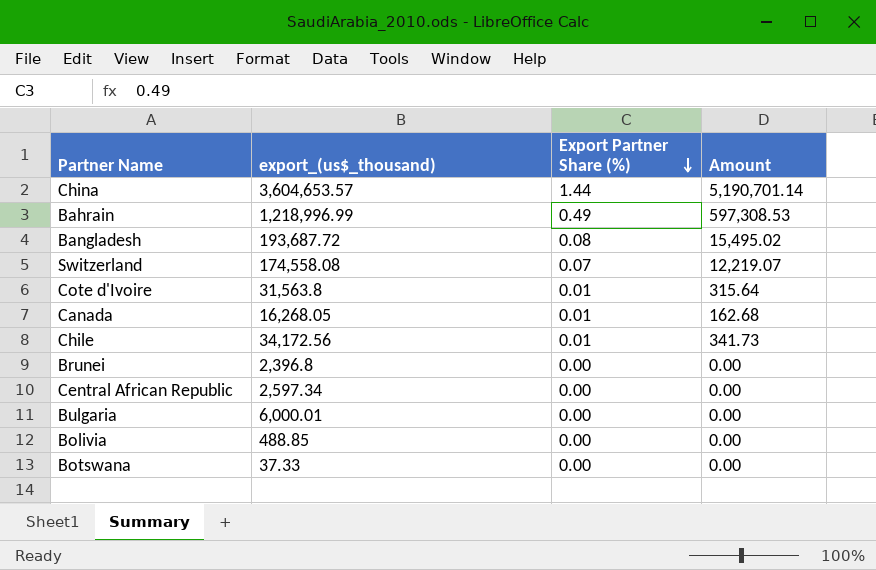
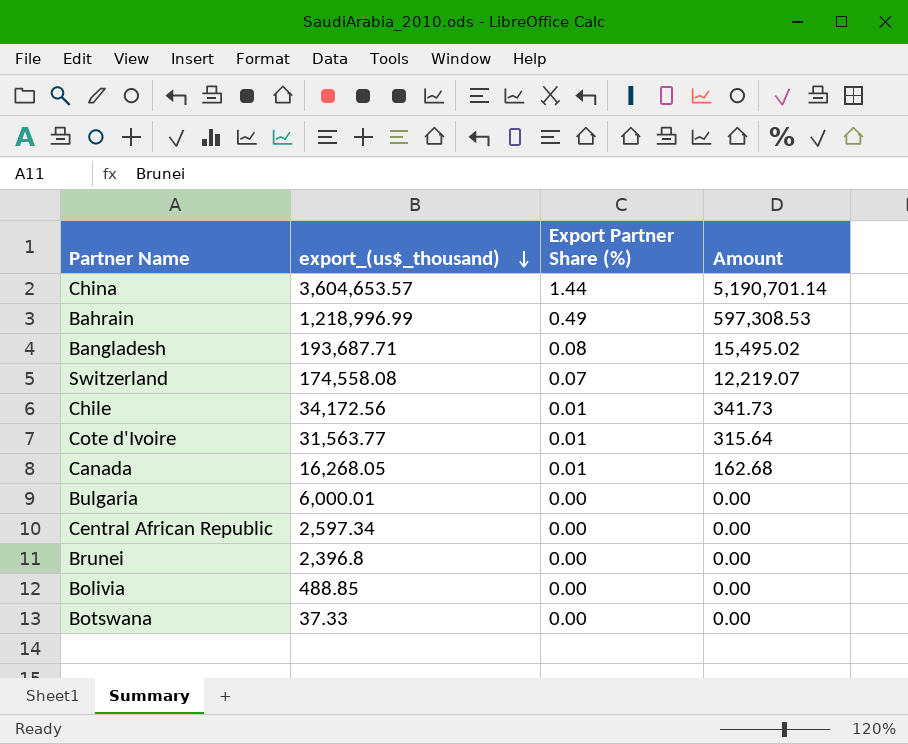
row order: Export Partner Share (%) descending -> export_(us$_thousand) descending
Bangladesh | export_(us$_thousand): 193,687.72 -> 193,687.71
Cote d'Ivoire | export_(us$_thousand): 31,563.8 -> 31,563.77

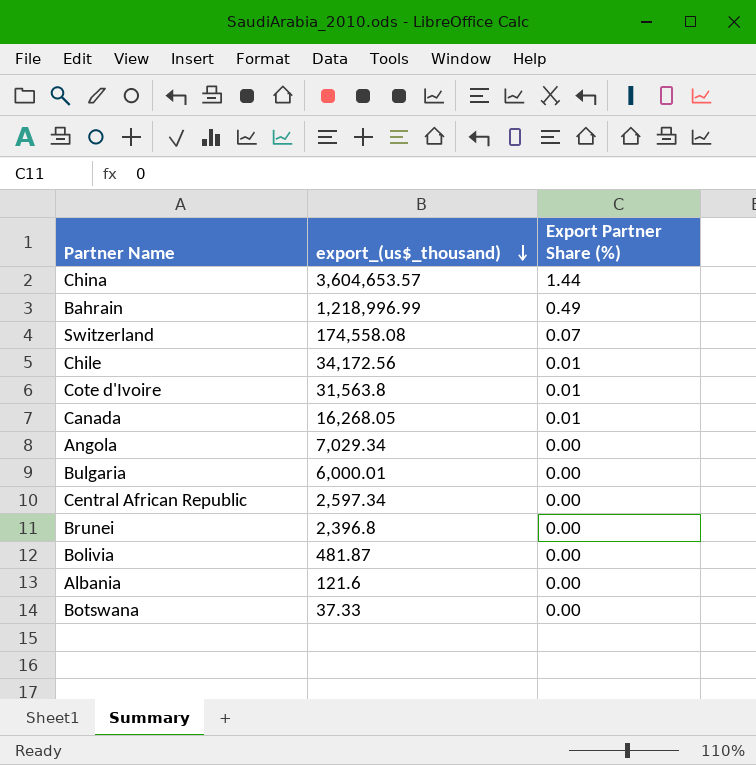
column Amount | formula: [export_(us$_thousand)] * [Export Partner Share (%)] -> none
row Bangladesh: 193,687.71 | 0.08 | 15,495.02 -> none
Cote d'Ivoire | export_(us$_thousand): 31,563.77 -> 31,563.8
row Angola: none -> 7,029.34 | 0.00
Bolivia | export_(us$_thousand): 488.85 -> 481.87
row Albania: none -> 121.6 | 0.00

